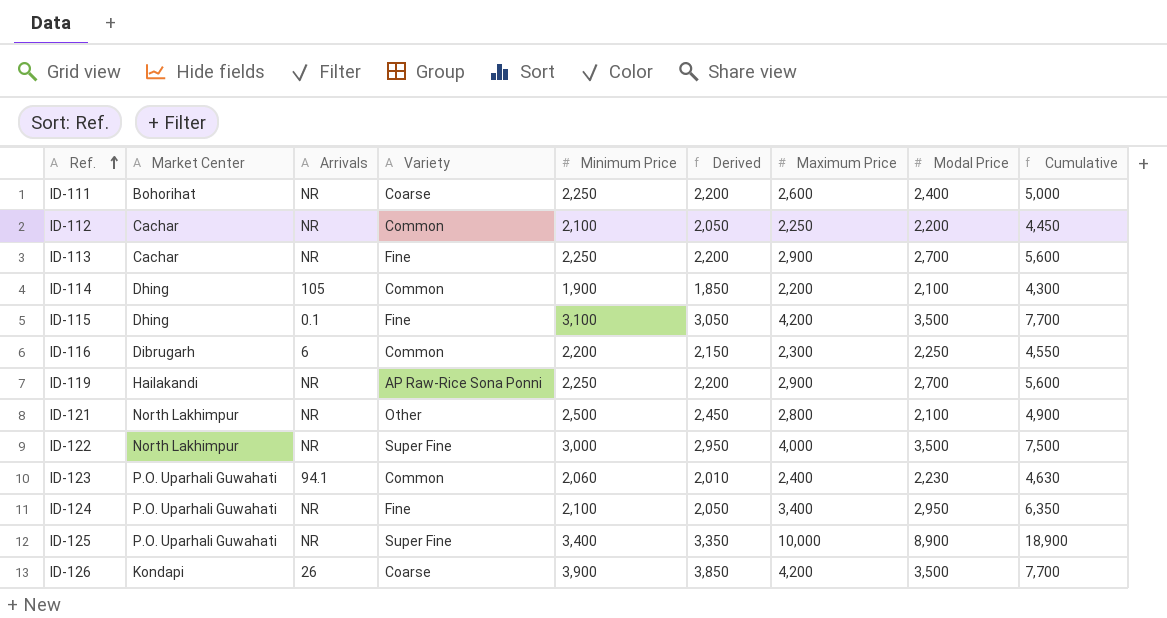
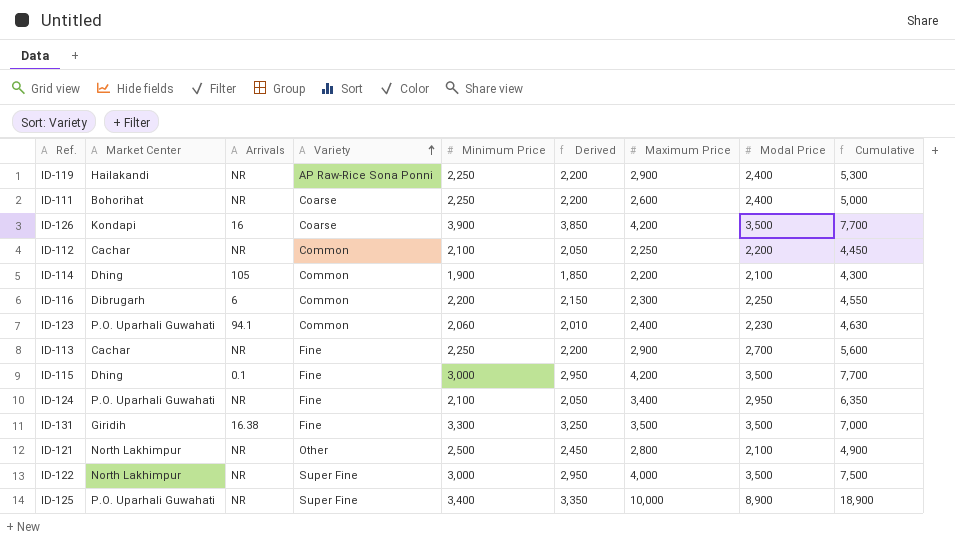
row order: Ref. ascending -> Variety ascending
ID-119 | Modal Price: 2,700 -> 2,400
ID-119 | Cumulative: 5,600 -> 5,300
ID-126 | Arrivals: 26 -> 16
ID-115 | Minimum Price: 3,100 -> 3,000
ID-115 | Derived: 3,050 -> 2,950
row ID-131: none -> Giridih | 16.38 | Fine | 3,300 | 3,250 | 3,500 | 3,500 | 7,000

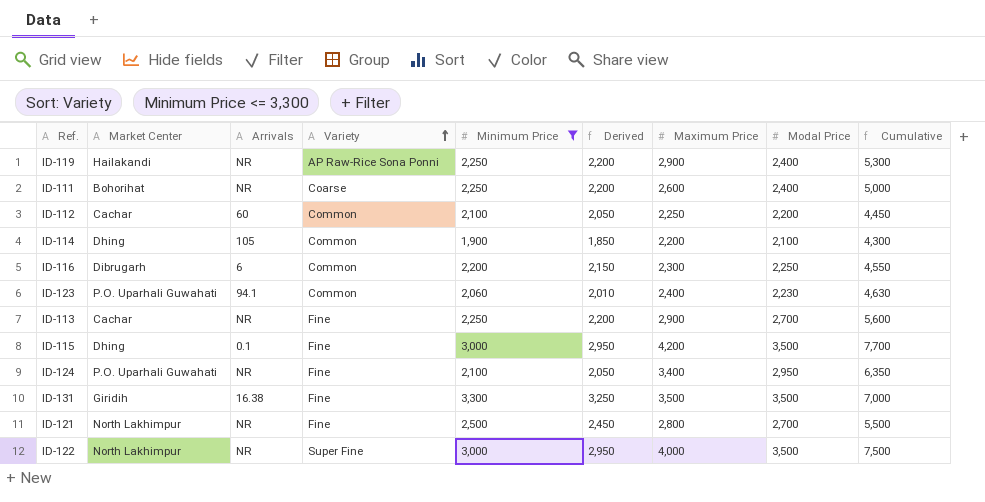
filter: none -> Minimum Price <= 3,300
ID-112 | Arrivals: NR -> 60
ID-121 | Variety: Other -> Fine
ID-121 | Modal Price: 2,100 -> 2,700
ID-121 | Cumulative: 4,900 -> 5,500

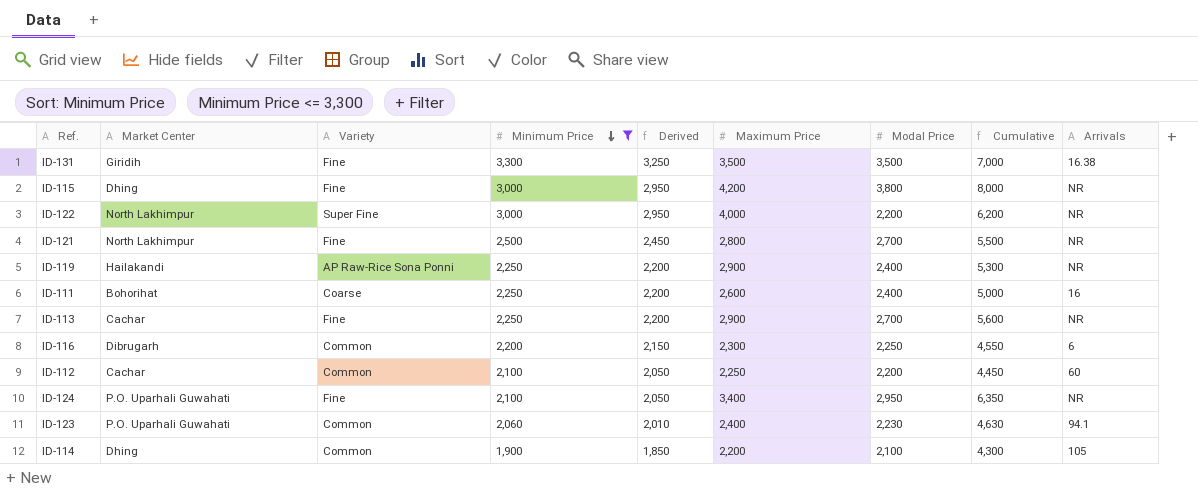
row order: Variety ascending -> Minimum Price descending
column Arrivals | position: 3 -> 9
ID-115 | Modal Price: 3,500 -> 3,800
ID-115 | Cumulative: 7,700 -> 8,000
ID-115 | Arrivals: 0.1 -> NR
ID-122 | Modal Price: 3,500 -> 2,200
ID-122 | Cumulative: 7,500 -> 6,200
ID-111 | Arrivals: NR -> 16

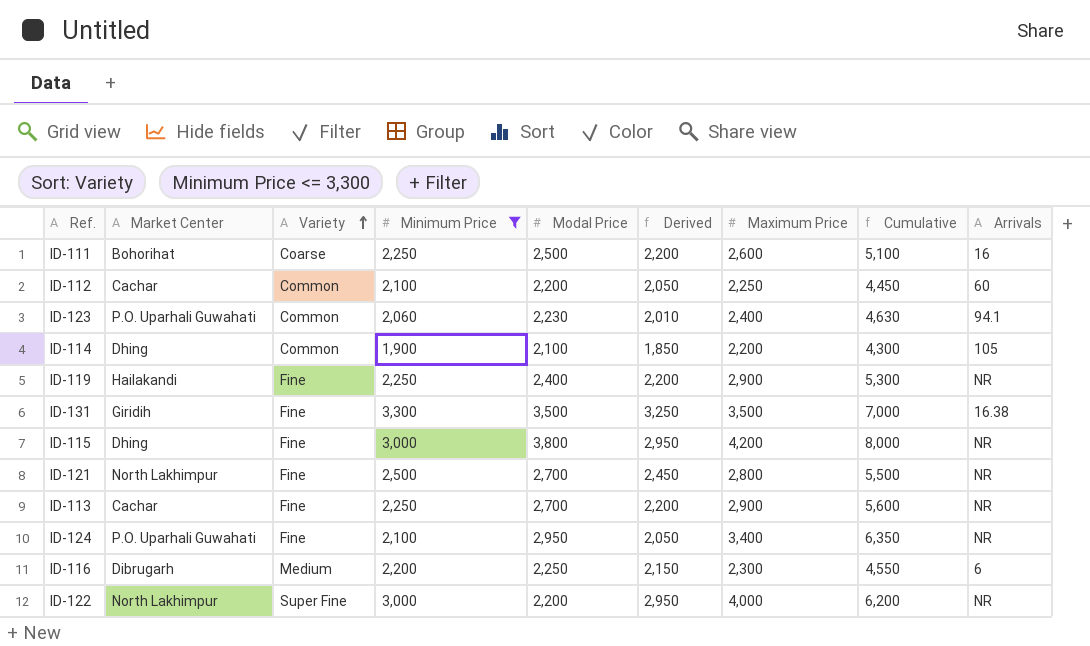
row order: Minimum Price descending -> Variety ascending
column Modal Price | position: 7 -> 5
ID-111 | Modal Price: 2,400 -> 2,500
ID-111 | Cumulative: 5,000 -> 5,100
ID-119 | Variety: AP Raw-Rice Sona Ponni -> Fine
ID-116 | Variety: Common -> Medium

